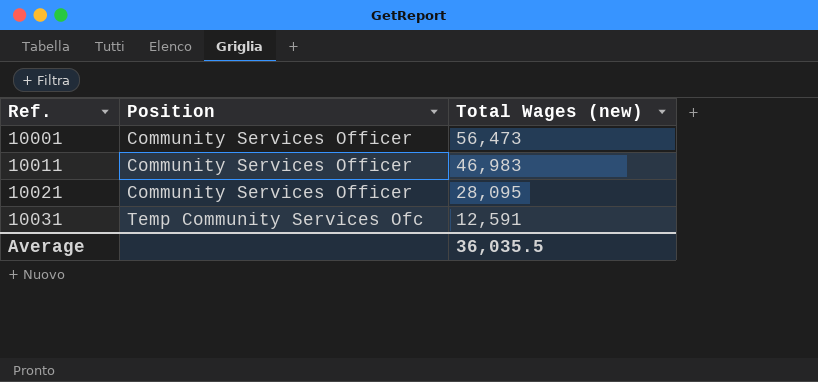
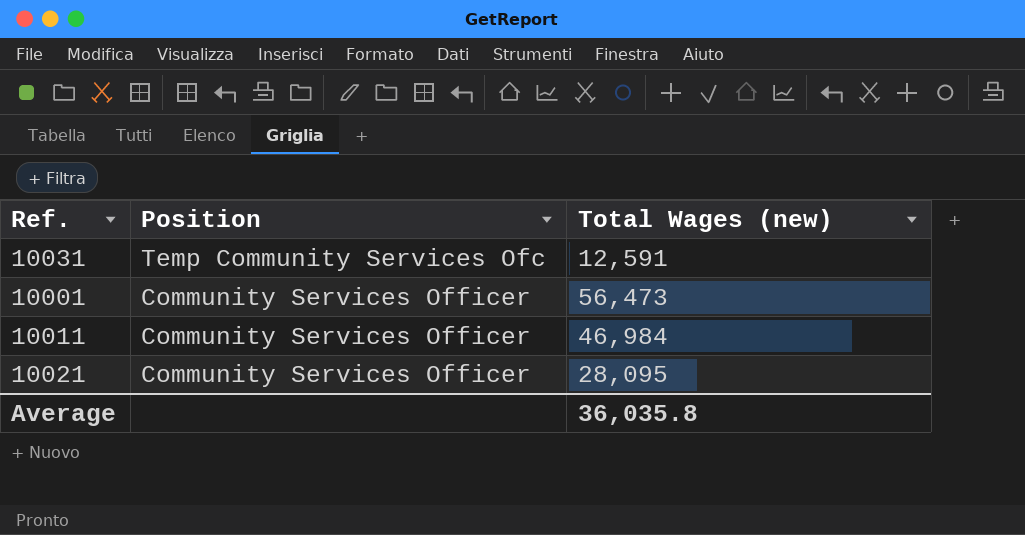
row order: Ref. ascending -> Position descending
10011 | Total Wages (new): 46,983 -> 46,984
Average | Total Wages (new): 36,035.5 -> 36,035.8

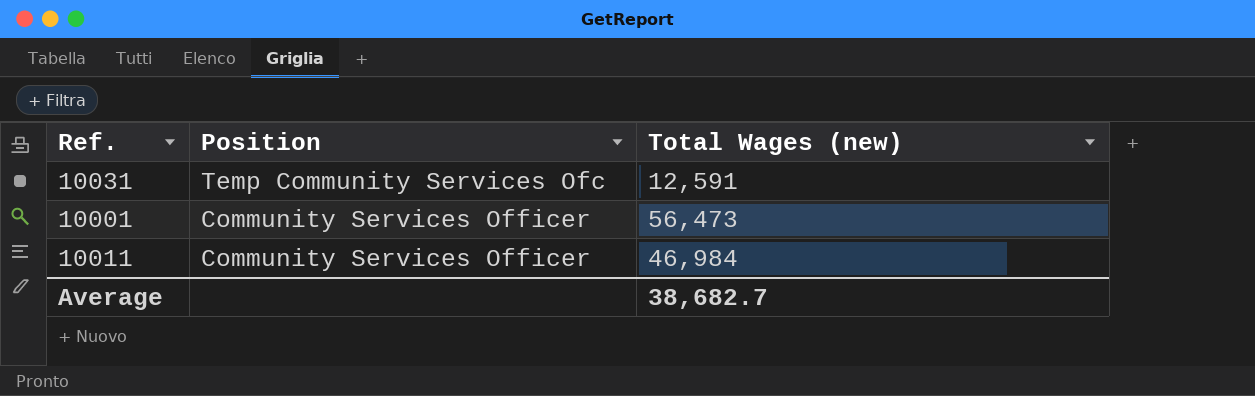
row 10021: Community Services Officer | 28,095 -> none
Average | Total Wages (new): 36,035.8 -> 38,682.7

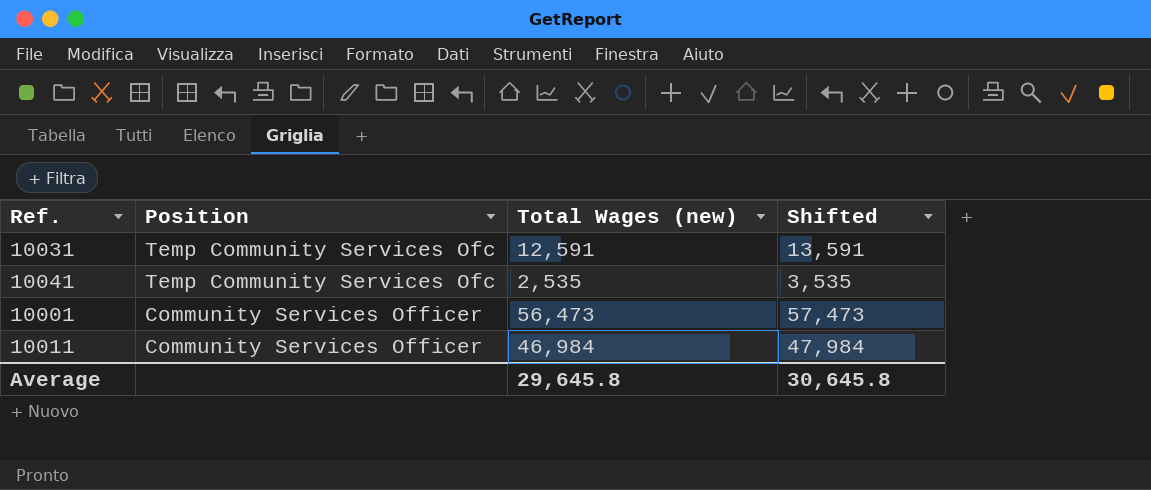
column Shifted | formula: none -> [Total Wages (new)] + 1000
row 10041: none -> Temp Community Services Ofc | 2,535 | 3,535
Average | Total Wages (new): 38,682.7 -> 29,645.8

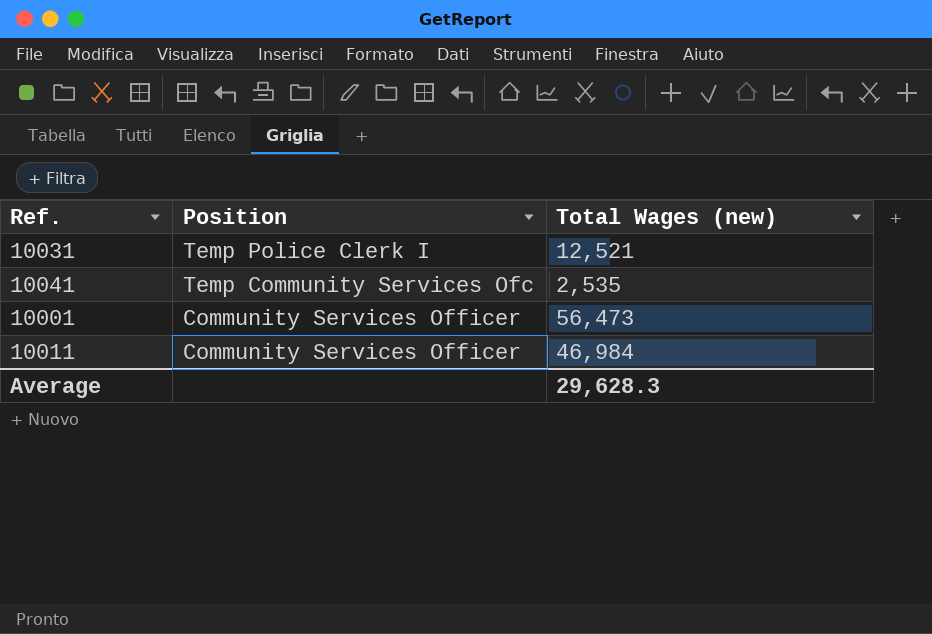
column Shifted | formula: [Total Wages (new)] + 1000 -> none
10031 | Position: Temp Community Services Ofc -> Temp Police Clerk I
10031 | Total Wages (new): 12,591 -> 12,521
Average | Total Wages (new): 29,645.8 -> 29,628.3

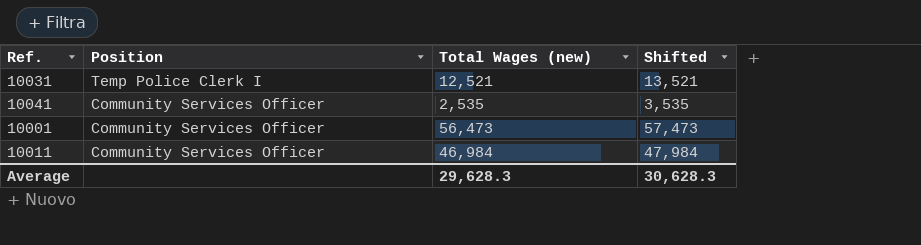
column Shifted | formula: none -> [Total Wages (new)] + 1000
10041 | Position: Temp Community Services Ofc -> Community Services Officer

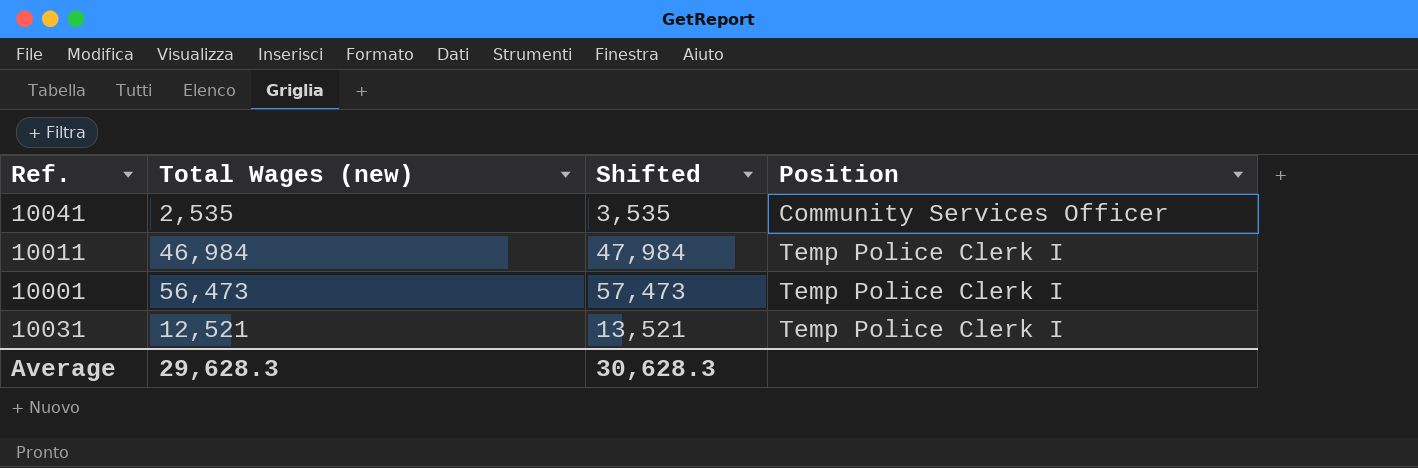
row order: Position descending -> Position ascending
column Position | position: 2 -> 4
10011 | Position: Community Services Officer -> Temp Police Clerk I
10001 | Position: Community Services Officer -> Temp Police Clerk I

